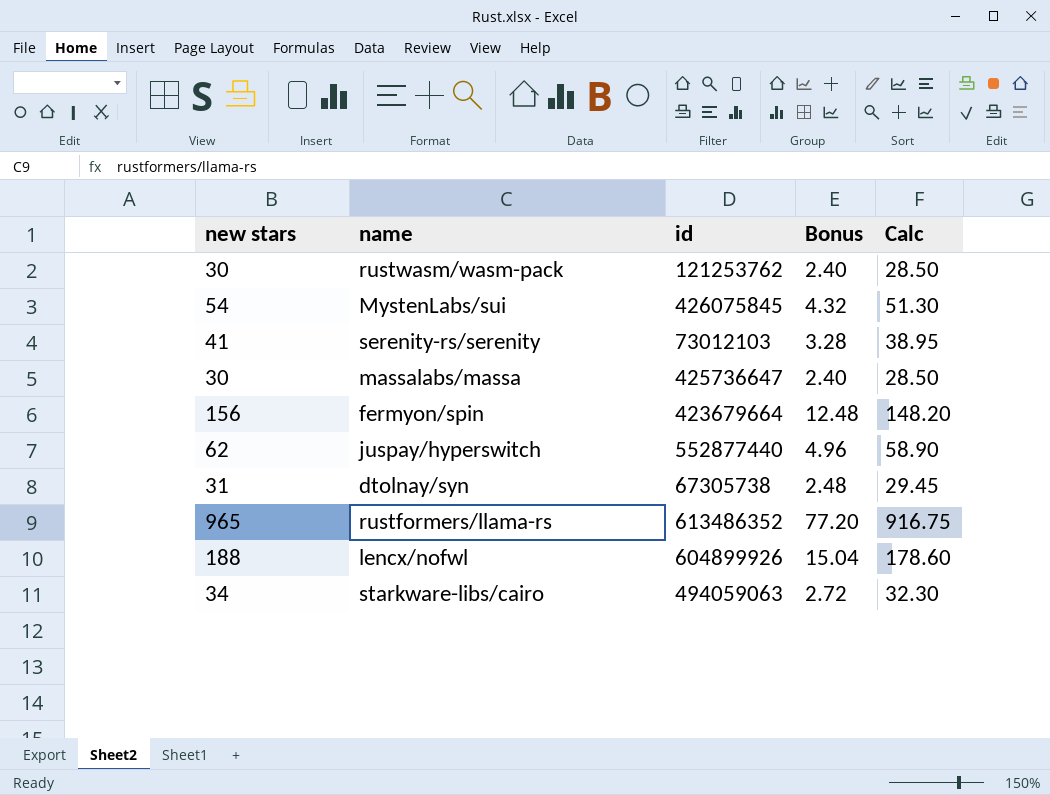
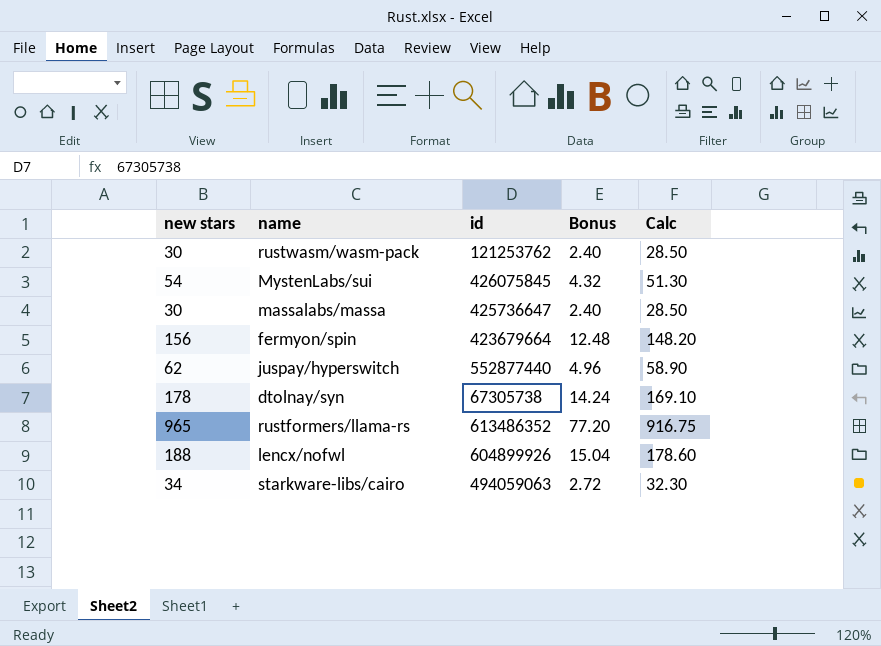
row serenity-rs/serenity: 41 | 73012103 | 3.28 | 38.95 -> none
dtolnay/syn | new stars: 31 -> 178
dtolnay/syn | Bonus: 2.48 -> 14.24
dtolnay/syn | Calc: 29.45 -> 169.10

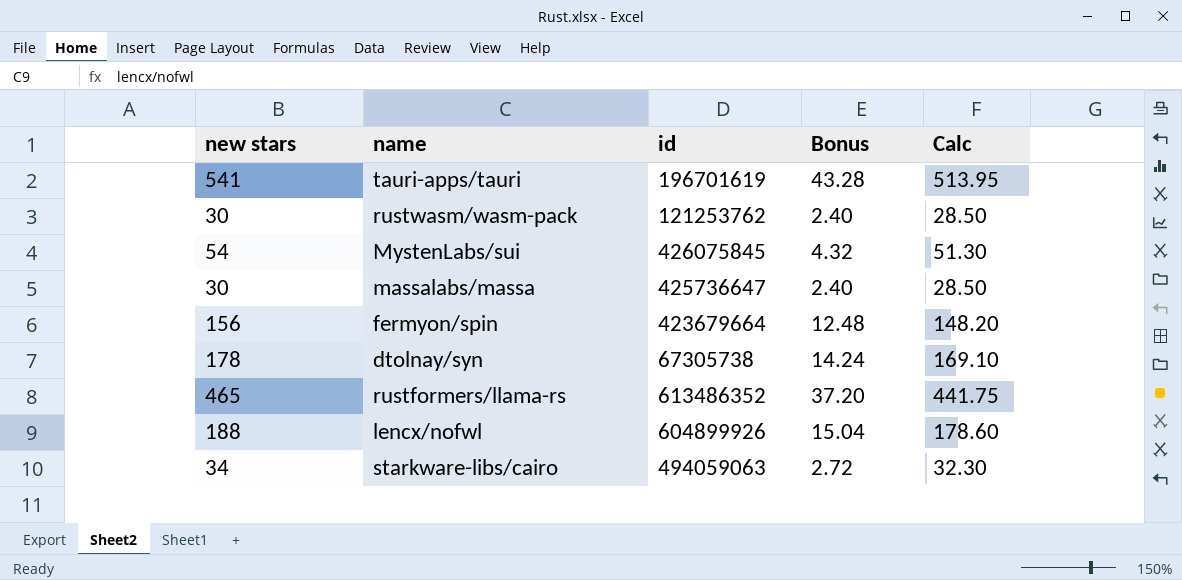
row juspay/hyperswitch: 62 | 552877440 | 4.96 | 58.90 -> none
row tauri-apps/tauri: none -> 541 | 196701619 | 43.28 | 513.95
rustformers/llama-rs | new stars: 965 -> 465
rustformers/llama-rs | Bonus: 77.20 -> 37.20
rustformers/llama-rs | Calc: 916.75 -> 441.75

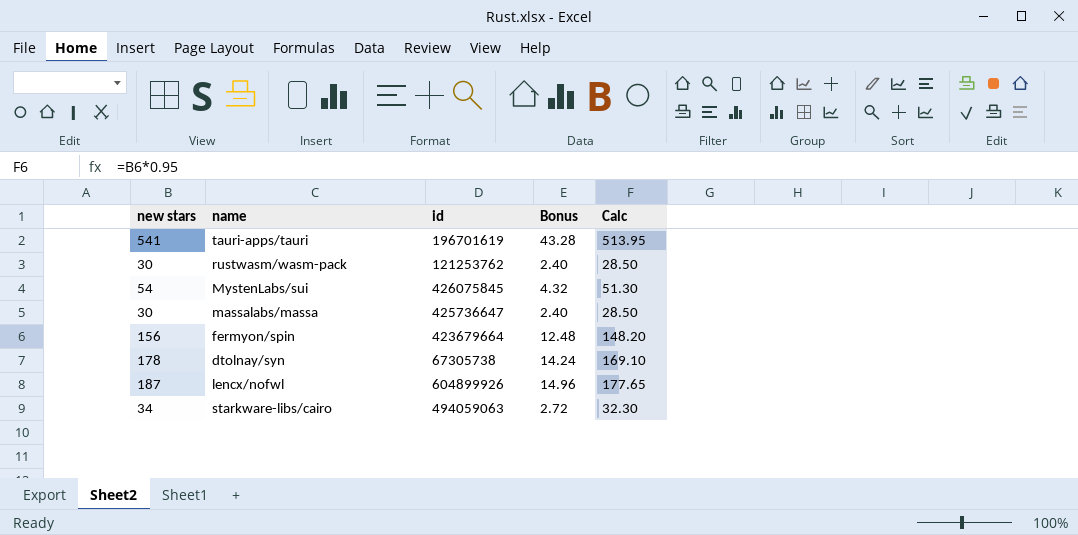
row rustformers/llama-rs: 465 | 613486352 | 37.20 | 441.75 -> none
lencx/nofwl | new stars: 188 -> 187
lencx/nofwl | Bonus: 15.04 -> 14.96
lencx/nofwl | Calc: 178.60 -> 177.65

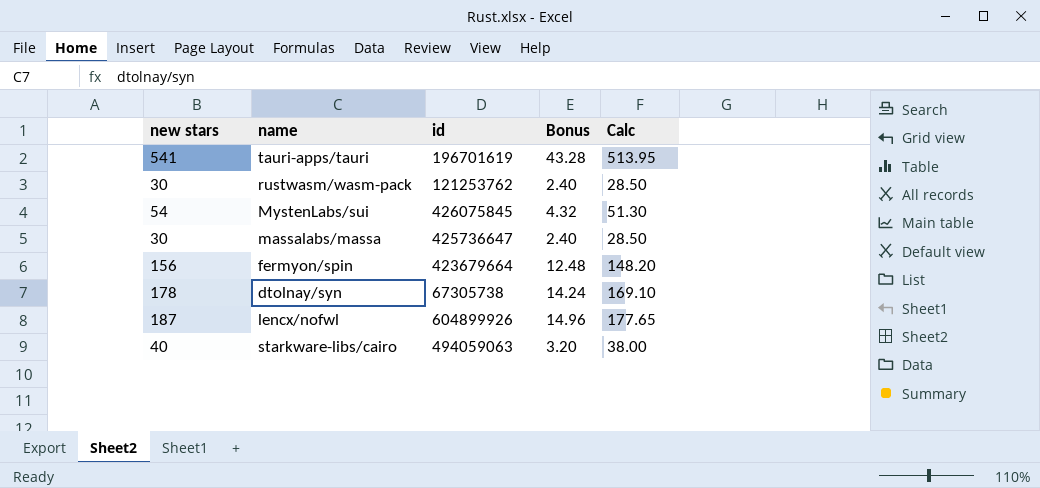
starkware-libs/cairo | new stars: 34 -> 40
starkware-libs/cairo | Bonus: 2.72 -> 3.20
starkware-libs/cairo | Calc: 32.30 -> 38.00

